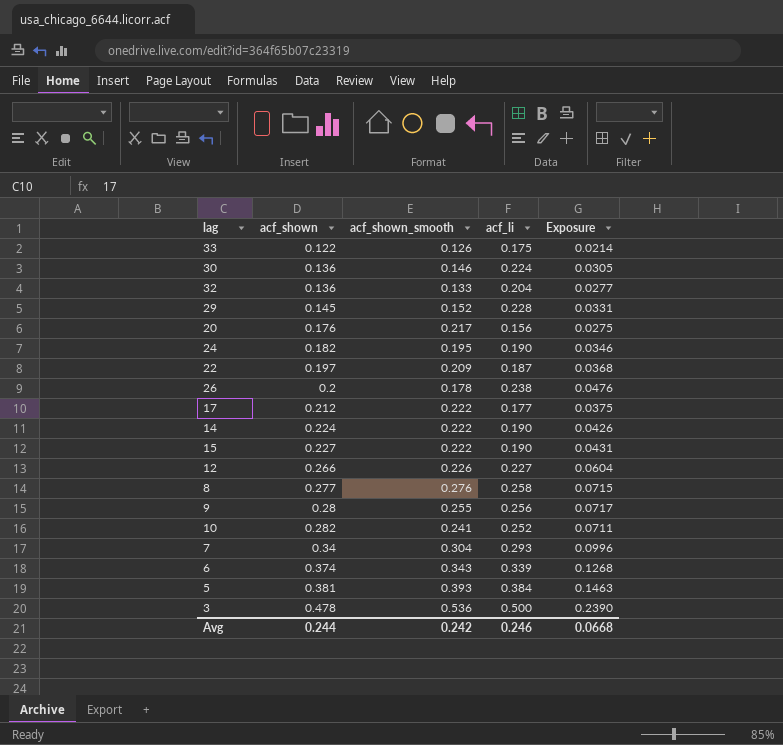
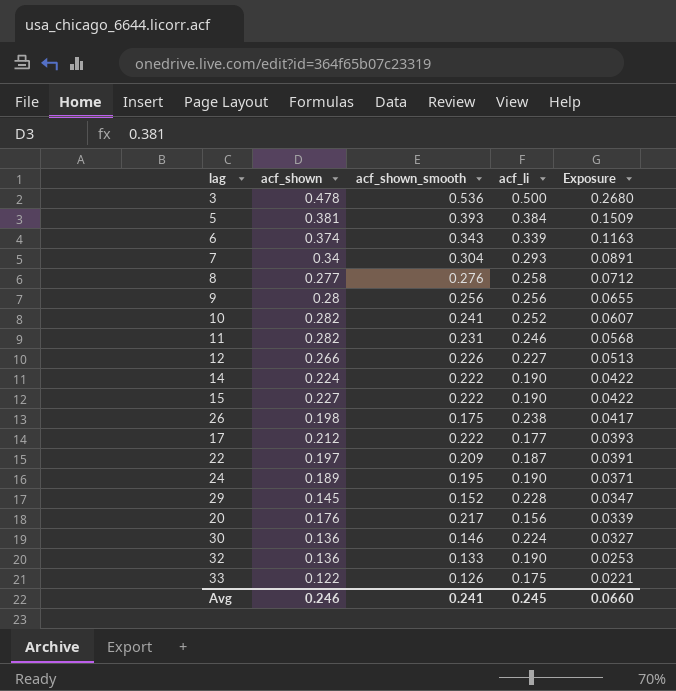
row order: acf_shown ascending -> Exposure descending
column Exposure | formula: [acf_shown] * [acf_li] -> [acf_shown_smooth] * [acf_li]
9 | acf_shown_smooth: 0.255 -> 0.256
row 11: none -> 0.282 | 0.231 | 0.246 | 0.0568
26 | acf_shown: 0.2 -> 0.198
26 | acf_shown_smooth: 0.178 -> 0.175
24 | acf_shown: 0.182 -> 0.189
32 | acf_li: 0.204 -> 0.190
Avg | acf_shown: 0.244 -> 0.246
Avg | acf_shown_smooth: 0.242 -> 0.241
Avg | acf_li: 0.246 -> 0.245
Avg | Exposure: 0.0668 -> 0.0660

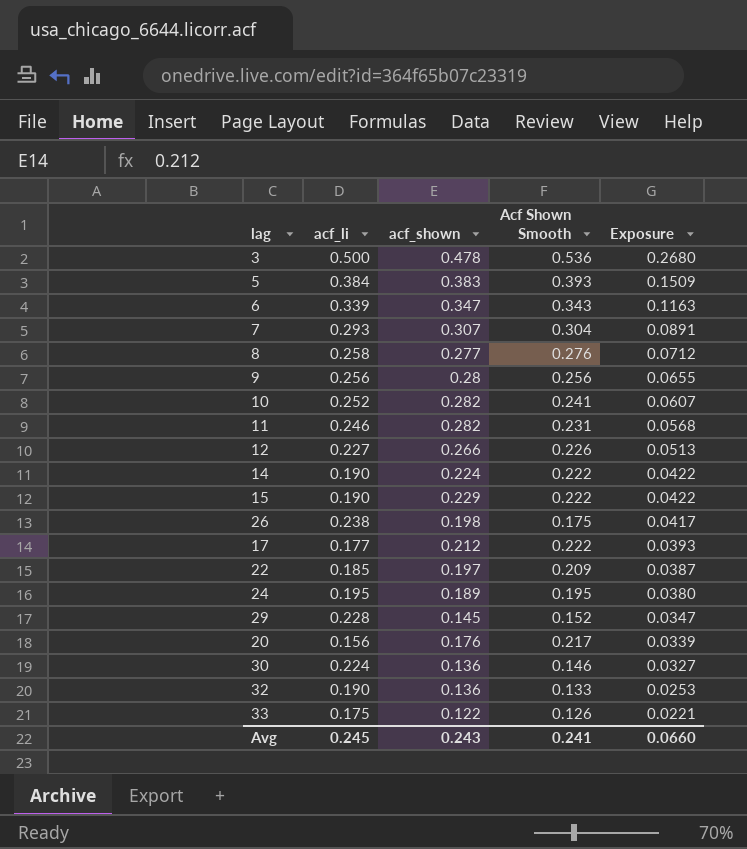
column acf_li | position: 4 -> 2
column name: acf_shown_smooth -> Acf Shown Smooth
5 | acf_shown: 0.381 -> 0.383
6 | acf_shown: 0.374 -> 0.347
7 | acf_shown: 0.34 -> 0.307
15 | acf_shown: 0.227 -> 0.229
22 | acf_li: 0.187 -> 0.185
22 | Exposure: 0.0391 -> 0.0387
24 | acf_li: 0.190 -> 0.195
24 | Exposure: 0.0371 -> 0.0380
Avg | acf_shown: 0.246 -> 0.243

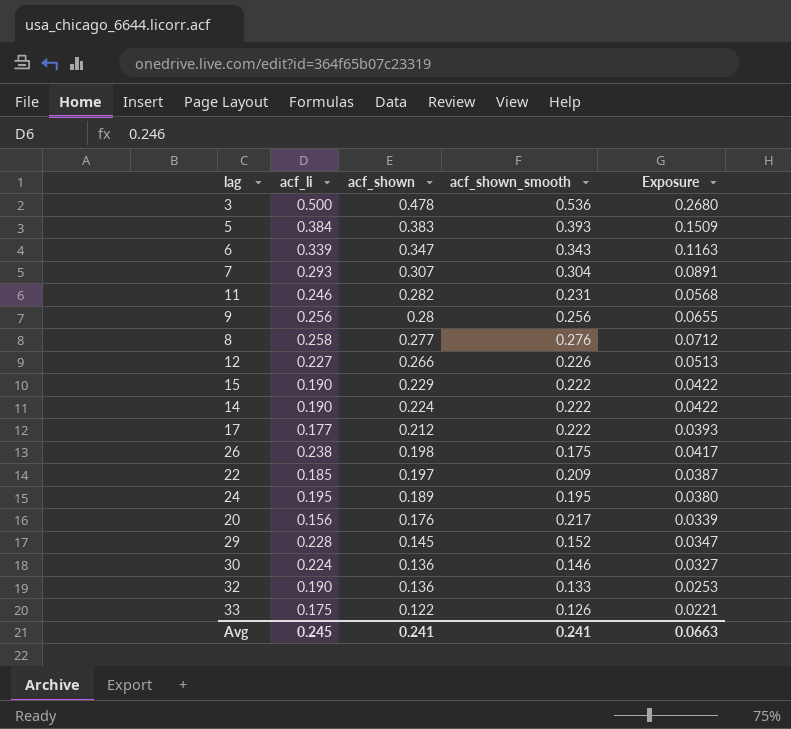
row order: Exposure descending -> acf_shown descending
column name: Acf Shown Smooth -> acf_shown_smooth
row 10: 0.252 | 0.282 | 0.241 | 0.0607 -> none
Avg | acf_shown: 0.243 -> 0.241
Avg | Exposure: 0.0660 -> 0.0663

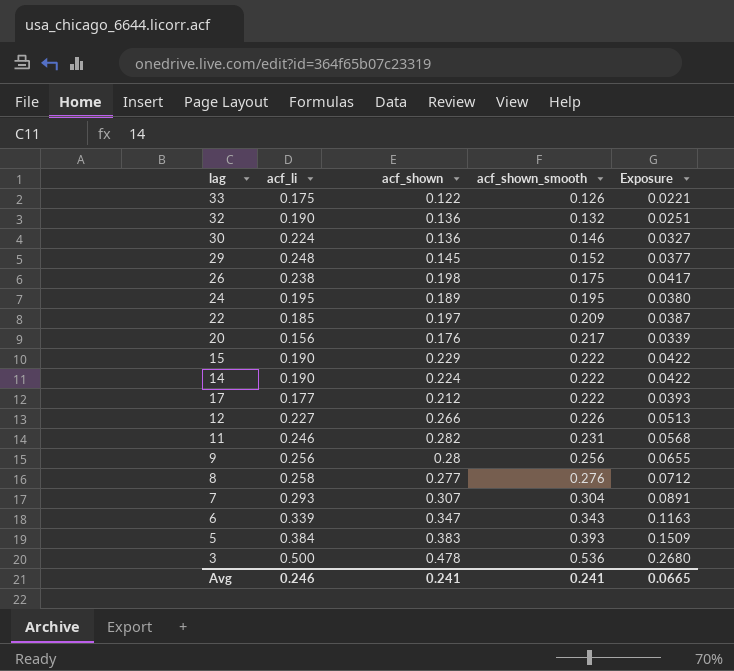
row order: acf_shown descending -> acf_shown_smooth ascending
32 | acf_shown_smooth: 0.133 -> 0.132
32 | Exposure: 0.0253 -> 0.0251
29 | acf_li: 0.228 -> 0.248
29 | Exposure: 0.0347 -> 0.0377
Avg | acf_li: 0.245 -> 0.246
Avg | Exposure: 0.0663 -> 0.0665

